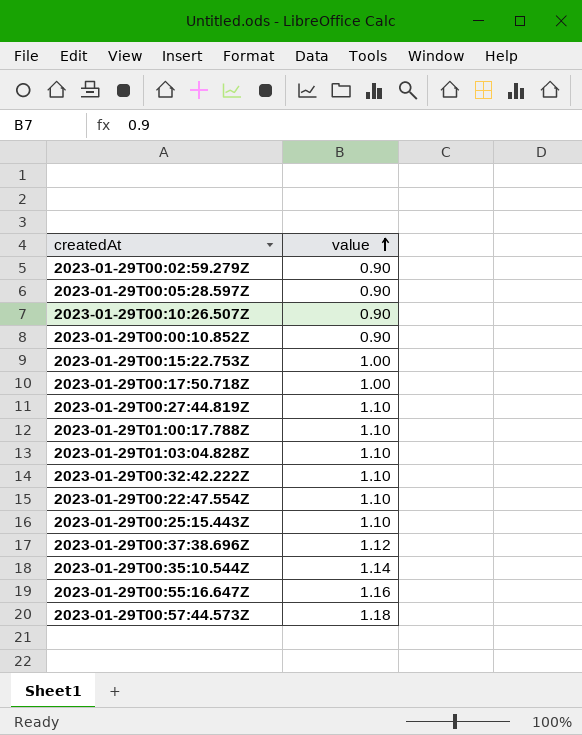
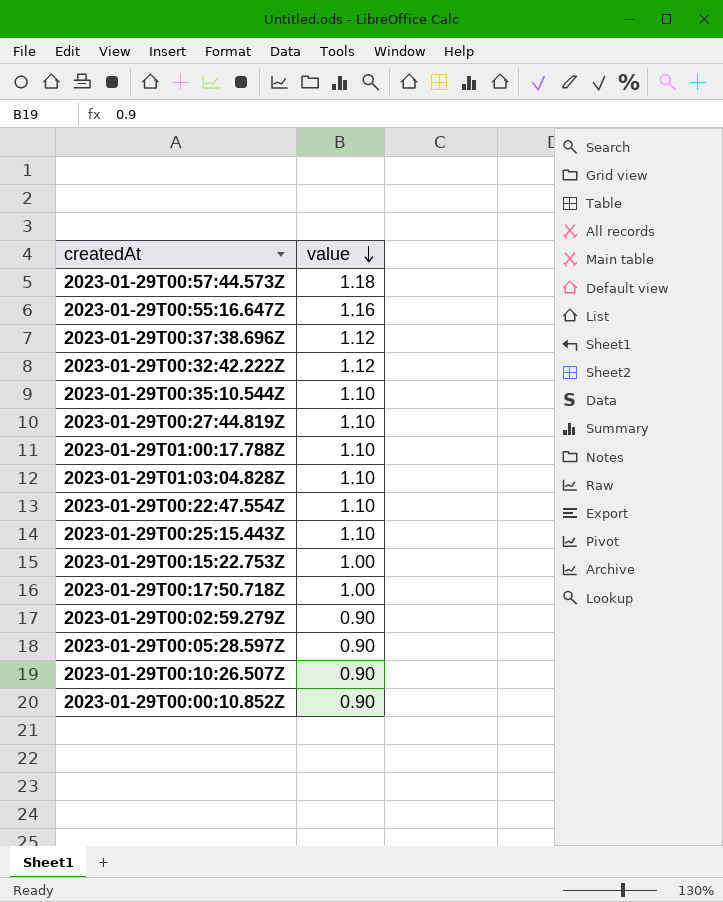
row order: value ascending -> value descending
2023-01-29T00:32:42.222Z | value: 1.10 -> 1.12
2023-01-29T00:35:10.544Z | value: 1.14 -> 1.10

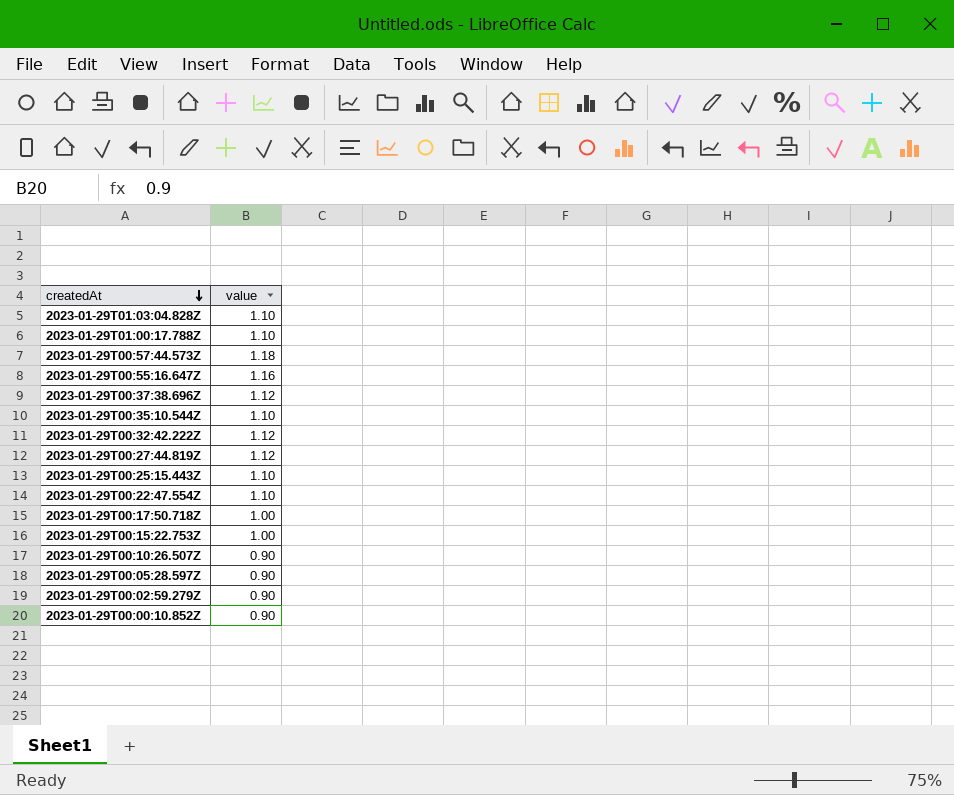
row order: value descending -> createdAt descending
2023-01-29T00:27:44.819Z | value: 1.10 -> 1.12

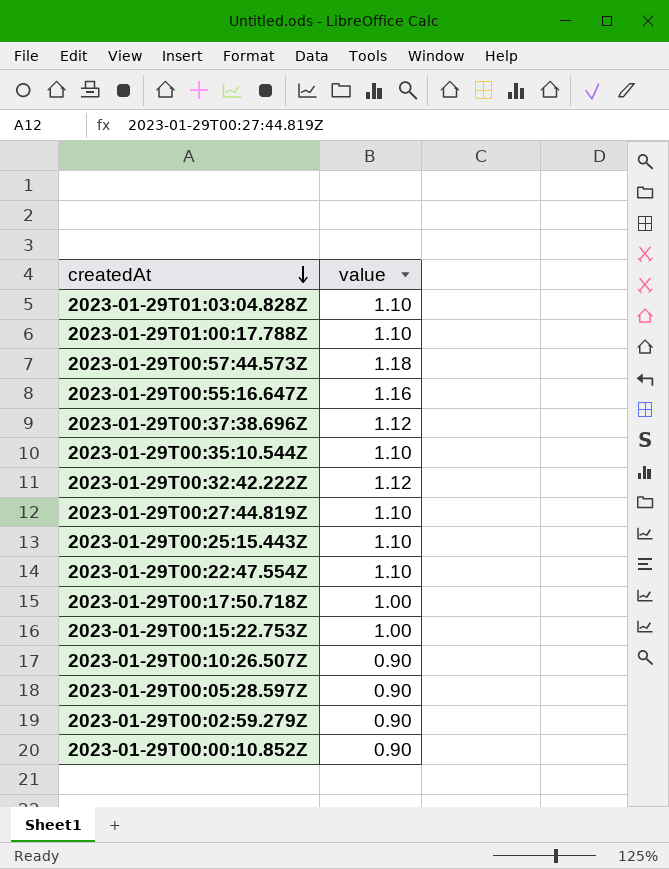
2023-01-29T00:27:44.819Z | value: 1.12 -> 1.10

